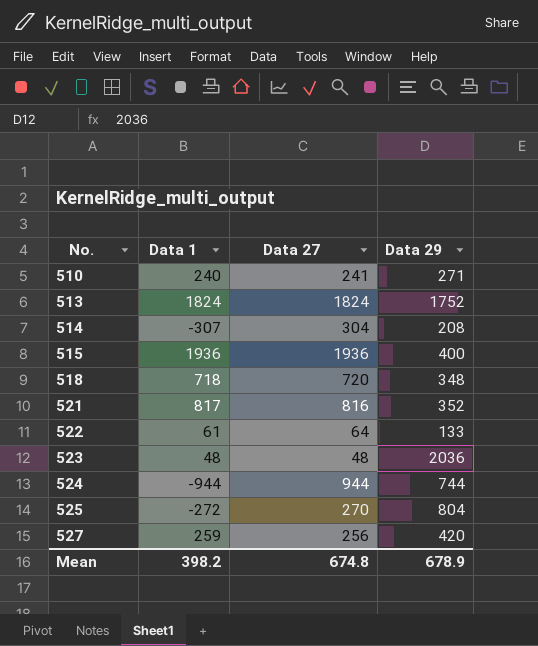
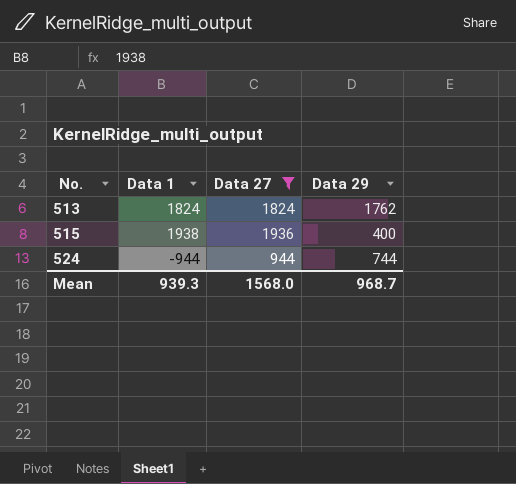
filter: none -> Data 27 >= 944
513 | Data 29: 1752 -> 1762
515 | Data 1: 1936 -> 1938
Mean | Data 1: 398.2 -> 939.3
Mean | Data 27: 674.8 -> 1568.0
Mean | Data 29: 678.9 -> 968.7

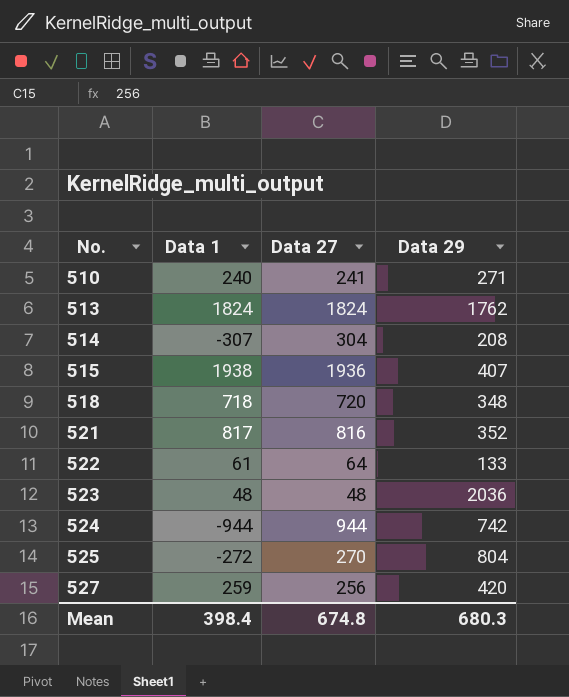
filter: Data 27 >= 944 -> none
515 | Data 29: 400 -> 407
524 | Data 29: 744 -> 742
Mean | Data 1: 939.3 -> 398.4
Mean | Data 27: 1568.0 -> 674.8
Mean | Data 29: 968.7 -> 680.3

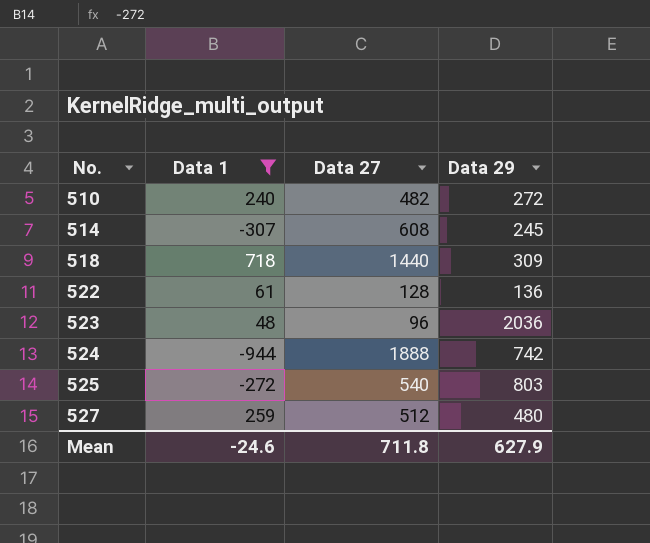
filter: none -> Data 1 <= 718
510 | Data 27: 241 -> 482
510 | Data 29: 271 -> 272
514 | Data 27: 304 -> 608
514 | Data 29: 208 -> 245
518 | Data 27: 720 -> 1440
518 | Data 29: 348 -> 309
522 | Data 27: 64 -> 128
522 | Data 29: 133 -> 136
523 | Data 27: 48 -> 96
524 | Data 27: 944 -> 1888
525 | Data 27: 270 -> 540
525 | Data 29: 804 -> 803
527 | Data 27: 256 -> 512
527 | Data 29: 420 -> 480
Mean | Data 1: 398.4 -> -24.6
Mean | Data 27: 674.8 -> 711.8
Mean | Data 29: 680.3 -> 627.9

